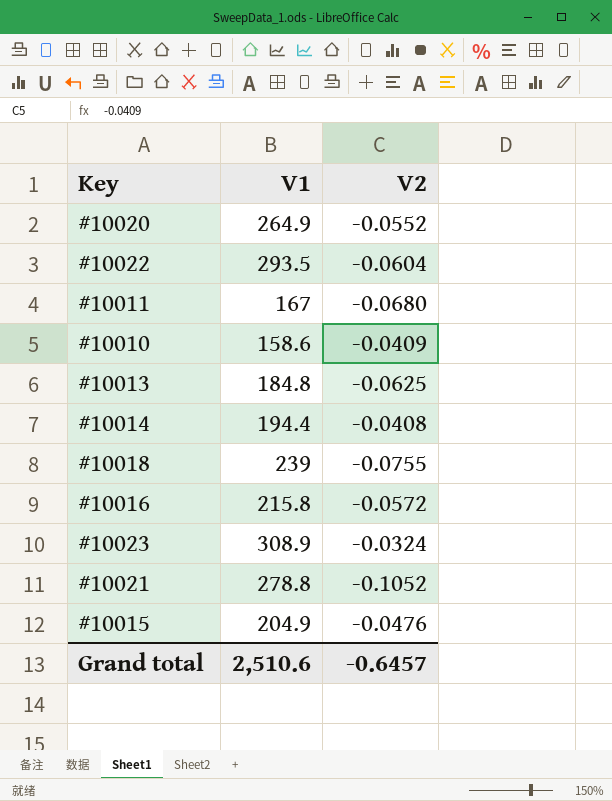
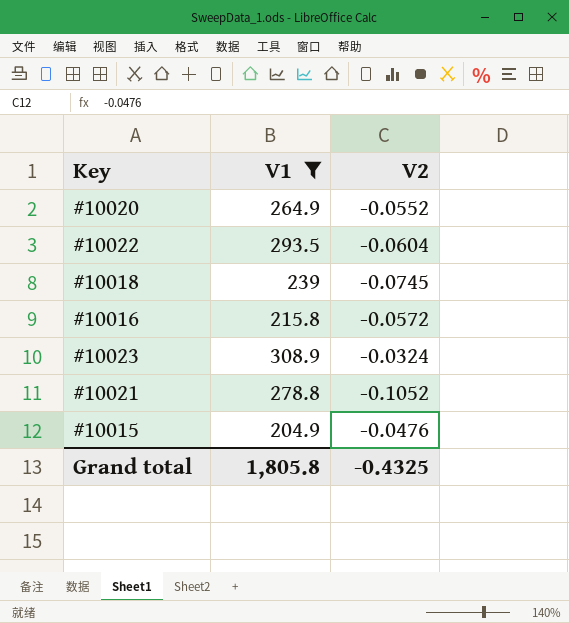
filter: none -> V1 >= 204.9
#10018 | V2: -0.0755 -> -0.0745
Grand total | V1: 2,510.6 -> 1,805.8
Grand total | V2: -0.6457 -> -0.4325

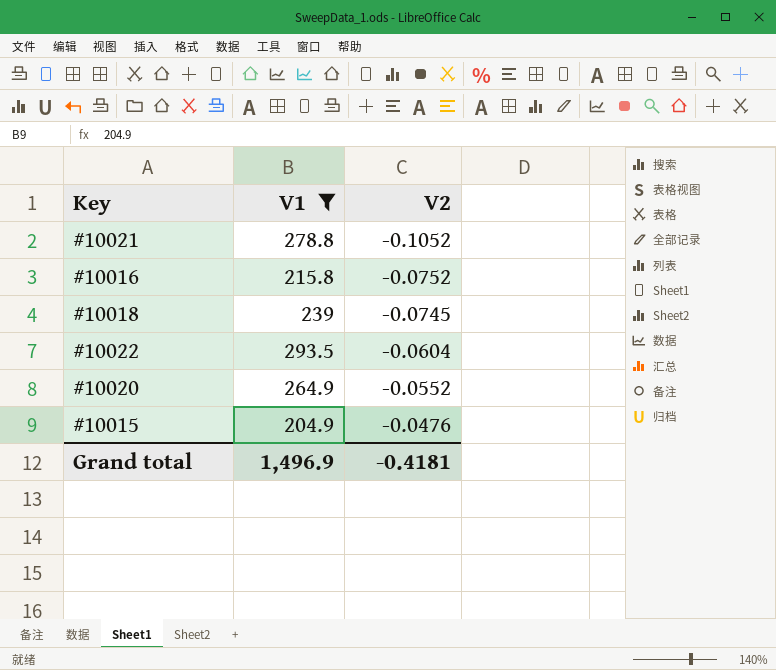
row order: none -> V2 ascending
row #10023: 308.9 | -0.0324 -> none
#10016 | V2: -0.0572 -> -0.0752
Grand total | V1: 1,805.8 -> 1,496.9
Grand total | V2: -0.4325 -> -0.4181

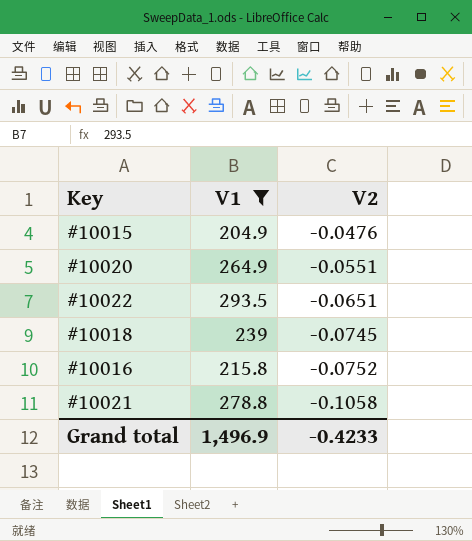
row order: V2 ascending -> V2 descending
#10020 | V2: -0.0552 -> -0.0551
#10022 | V2: -0.0604 -> -0.0651
#10021 | V2: -0.1052 -> -0.1058
Grand total | V2: -0.4181 -> -0.4233

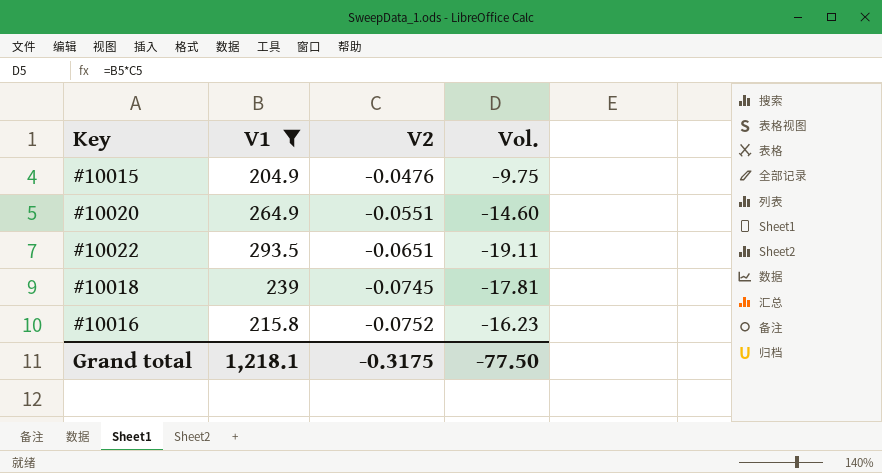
column Vol. | formula: none -> [V1] * [V2]
row #10021: 278.8 | -0.1058 -> none
Grand total | V1: 1,496.9 -> 1,218.1
Grand total | V2: -0.4233 -> -0.3175

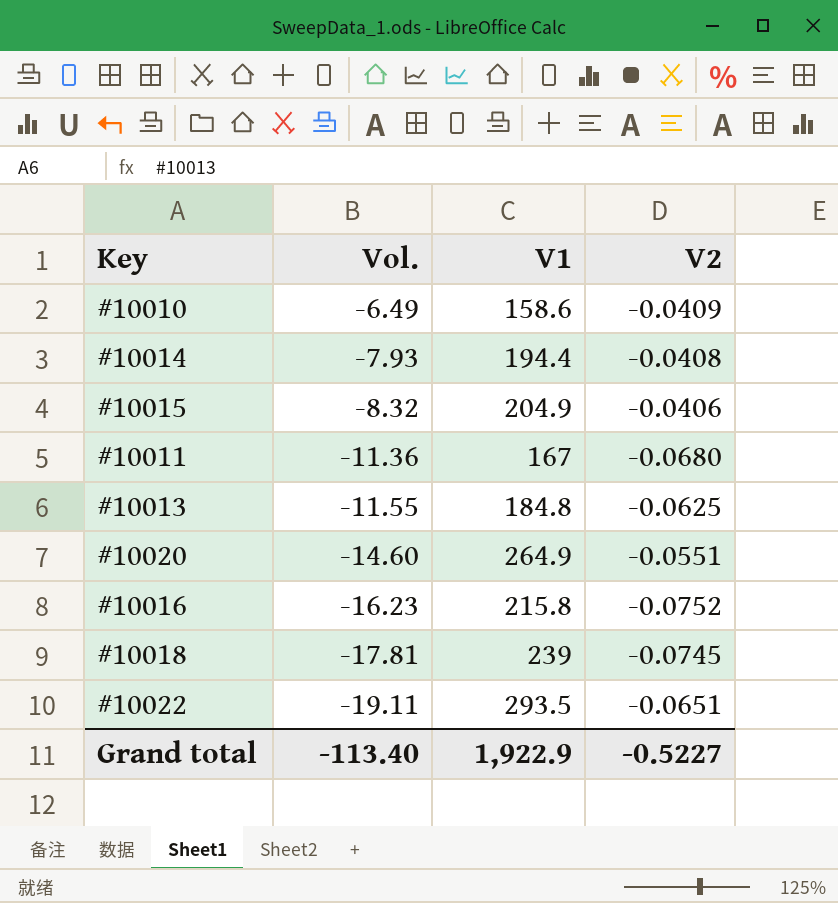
filter: V1 >= 204.9 -> none
row order: V2 descending -> Vol. descending
column Vol. | position: 4 -> 2
#10015 | Vol.: -9.75 -> -8.32
#10015 | V2: -0.0476 -> -0.0406
Grand total | Vol.: -77.50 -> -113.40
Grand total | V1: 1,218.1 -> 1,922.9
Grand total | V2: -0.3175 -> -0.5227

